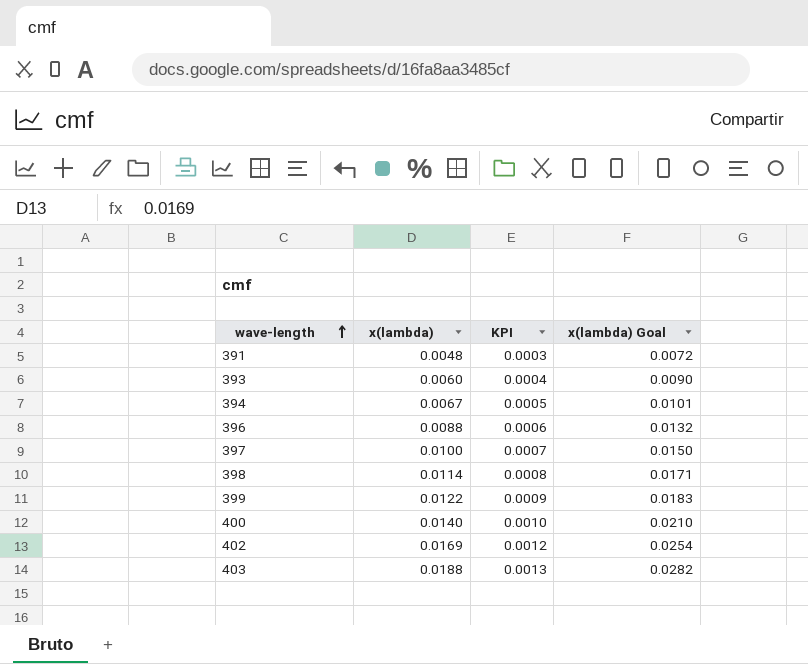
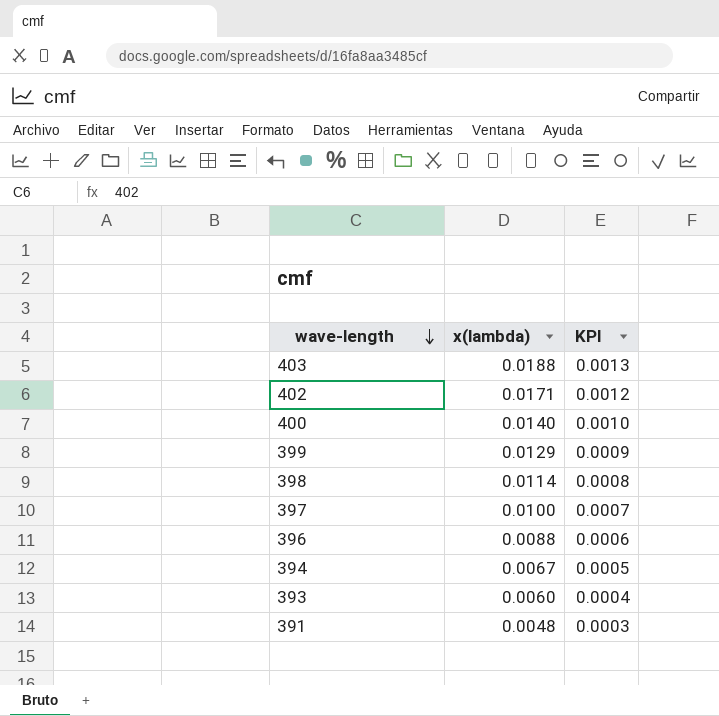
row order: wave-length ascending -> wave-length descending
column x(lambda) Goal | formula: [x(lambda)] * 1.5 -> none
402 | x(lambda): 0.0169 -> 0.0171
399 | x(lambda): 0.0122 -> 0.0129

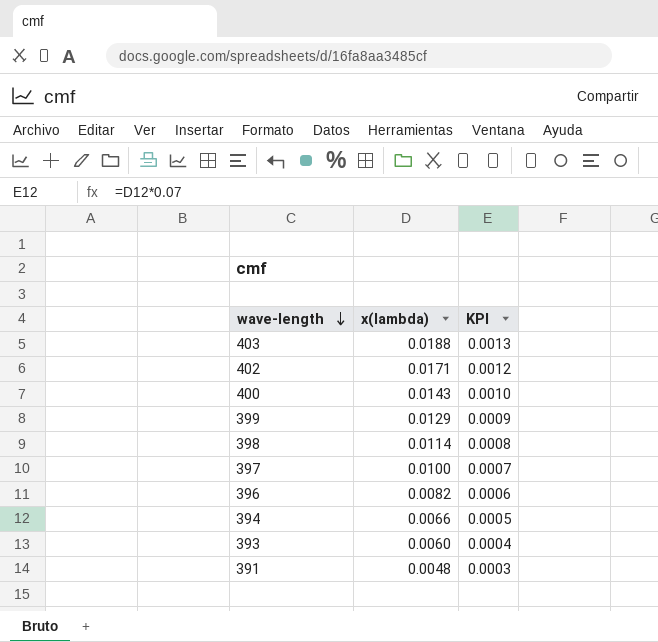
400 | x(lambda): 0.0140 -> 0.0143
396 | x(lambda): 0.0088 -> 0.0082
394 | x(lambda): 0.0067 -> 0.0066

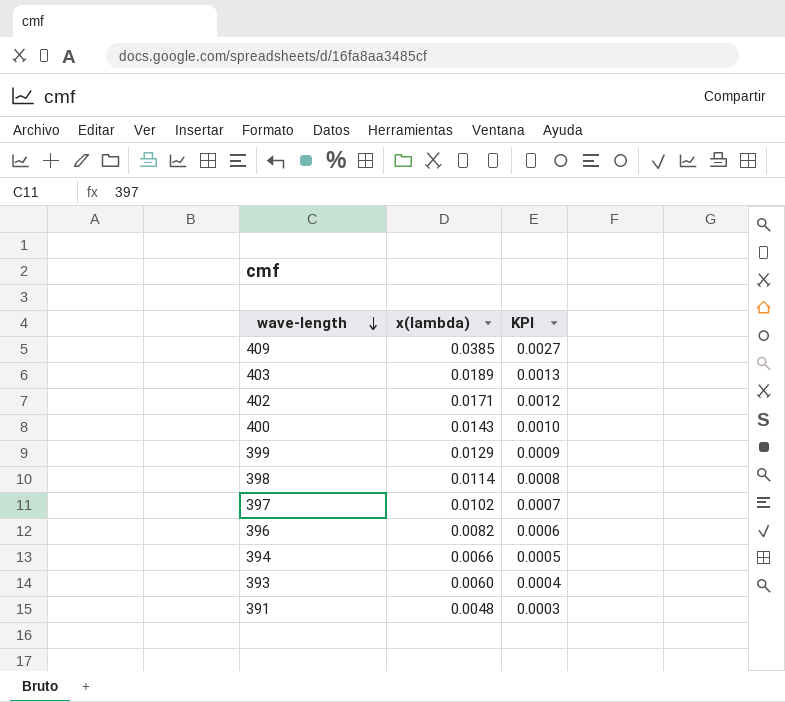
row 409: none -> 0.0385 | 0.0027
403 | x(lambda): 0.0188 -> 0.0189
397 | x(lambda): 0.0100 -> 0.0102

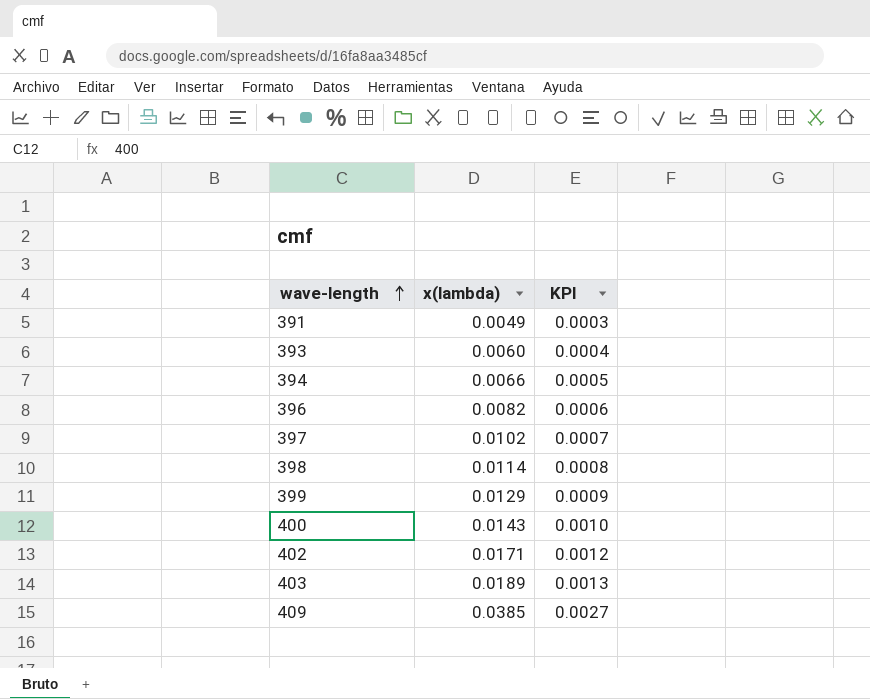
row order: wave-length descending -> wave-length ascending
391 | x(lambda): 0.0048 -> 0.0049

